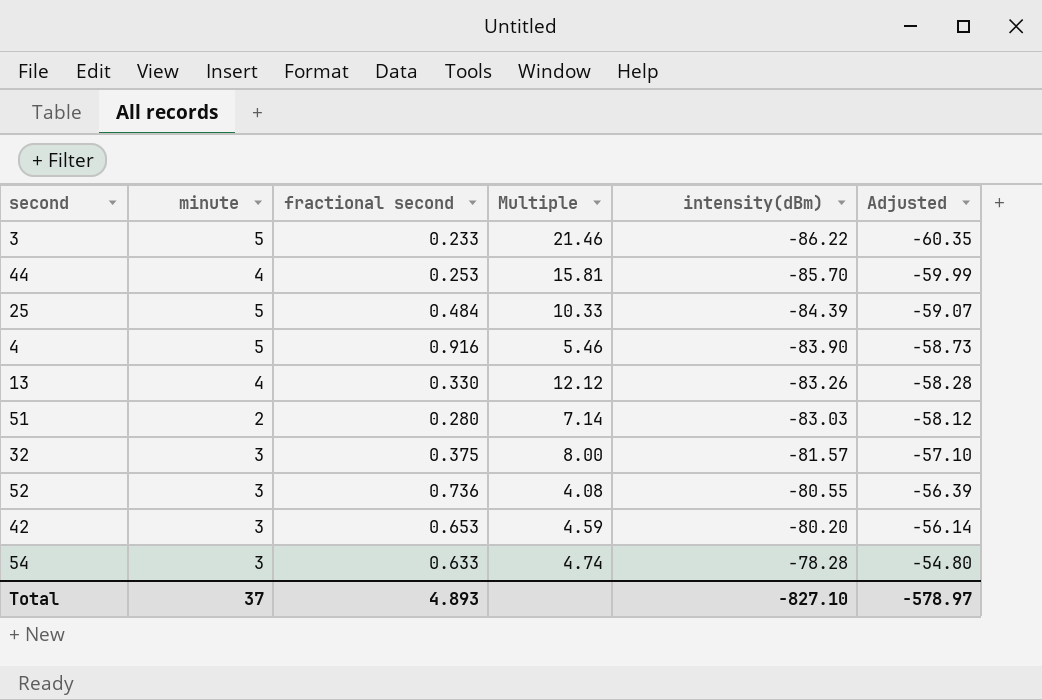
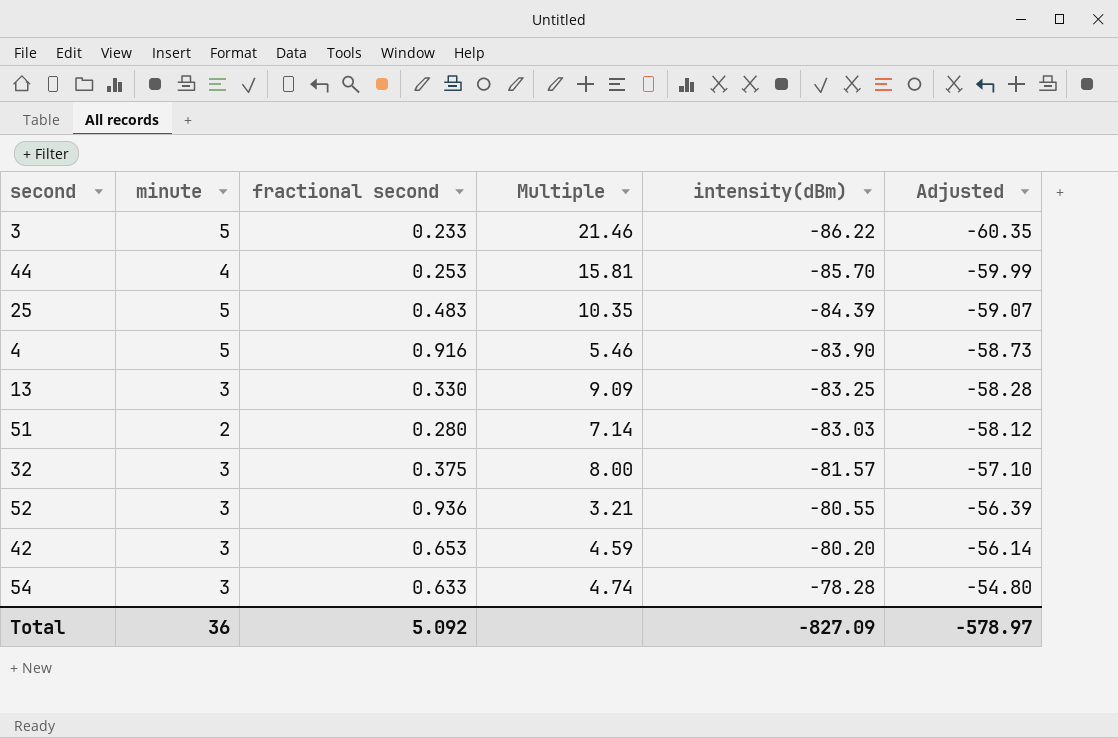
25 | fractional second: 0.484 -> 0.483
25 | Multiple: 10.33 -> 10.35
13 | minute: 4 -> 3
13 | Multiple: 12.12 -> 9.09
13 | intensity(dBm): -83.26 -> -83.25
52 | fractional second: 0.736 -> 0.936
52 | Multiple: 4.08 -> 3.21
Total | minute: 37 -> 36
Total | fractional second: 4.893 -> 5.092
Total | intensity(dBm): -827.10 -> -827.09

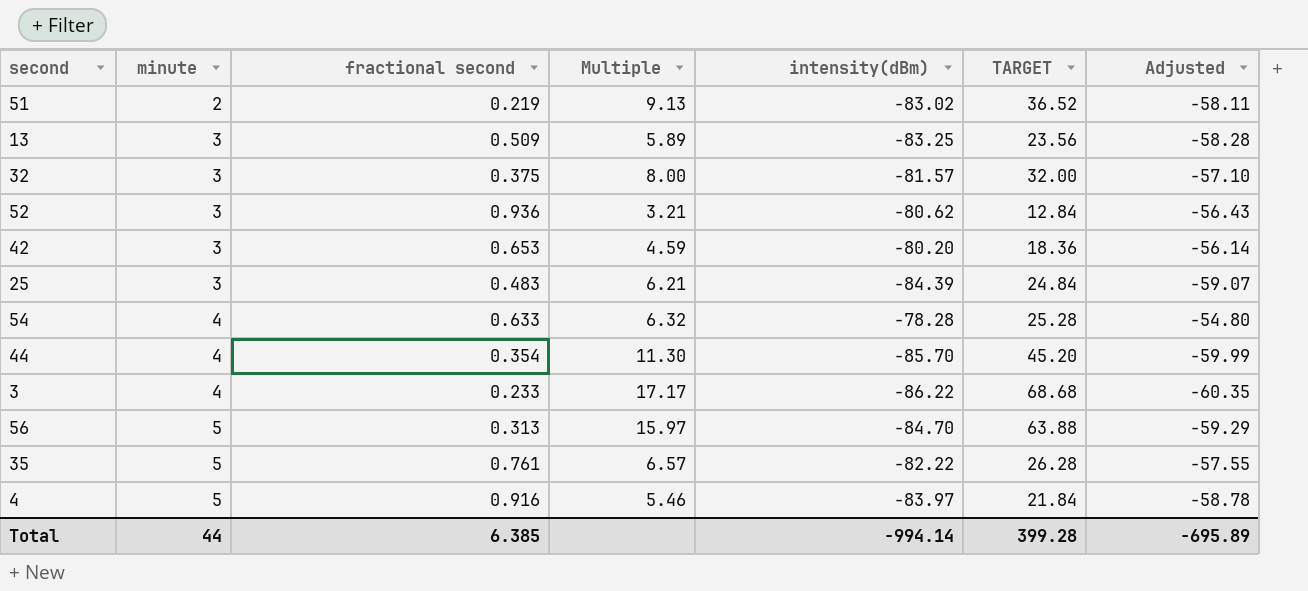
row order: intensity(dBm) ascending -> minute ascending
column TARGET | formula: none -> [Multiple] * 4
51 | fractional second: 0.280 -> 0.219
51 | Multiple: 7.14 -> 9.13
51 | intensity(dBm): -83.03 -> -83.02
51 | Adjusted: -58.12 -> -58.11
13 | fractional second: 0.330 -> 0.509
13 | Multiple: 9.09 -> 5.89
52 | intensity(dBm): -80.55 -> -80.62
52 | Adjusted: -56.39 -> -56.43
25 | minute: 5 -> 3
25 | Multiple: 10.35 -> 6.21
54 | minute: 3 -> 4
54 | Multiple: 4.74 -> 6.32
44 | fractional second: 0.253 -> 0.354
44 | Multiple: 15.81 -> 11.30
3 | minute: 5 -> 4
3 | Multiple: 21.46 -> 17.17
row 56: none -> 5 | 0.313 | 15.97 | -84.70 | 63.88 | -59.29
row 35: none -> 5 | 0.761 | 6.57 | -82.22 | 26.28 | -57.55
4 | intensity(dBm): -83.90 -> -83.97
4 | Adjusted: -58.73 -> -58.78
Total | minute: 36 -> 44
Total | fractional second: 5.092 -> 6.385
Total | intensity(dBm): -827.09 -> -994.14
Total | Adjusted: -578.97 -> -695.89

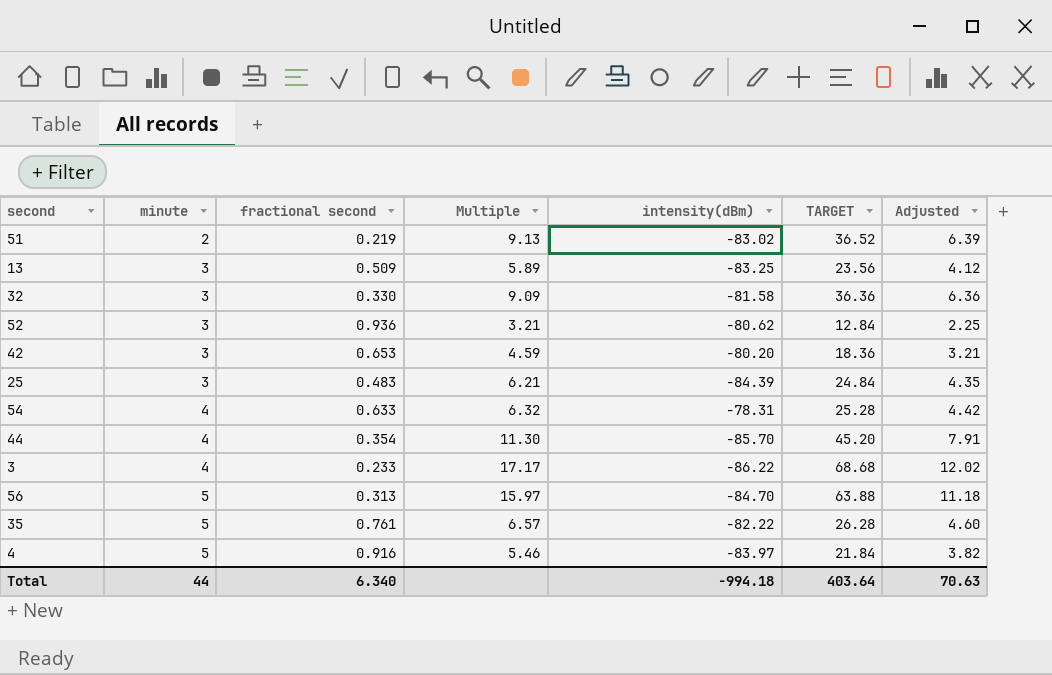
column Adjusted | formula: [intensity(dBm)] * 0.7 -> [Multiple] * 0.7
32 | fractional second: 0.375 -> 0.330
32 | Multiple: 8.00 -> 9.09
32 | intensity(dBm): -81.57 -> -81.58
32 | TARGET: 32.00 -> 36.36
54 | intensity(dBm): -78.28 -> -78.31
Total | fractional second: 6.385 -> 6.340
Total | intensity(dBm): -994.14 -> -994.18
Total | TARGET: 399.28 -> 403.64
Total | Adjusted: -695.89 -> 70.63

